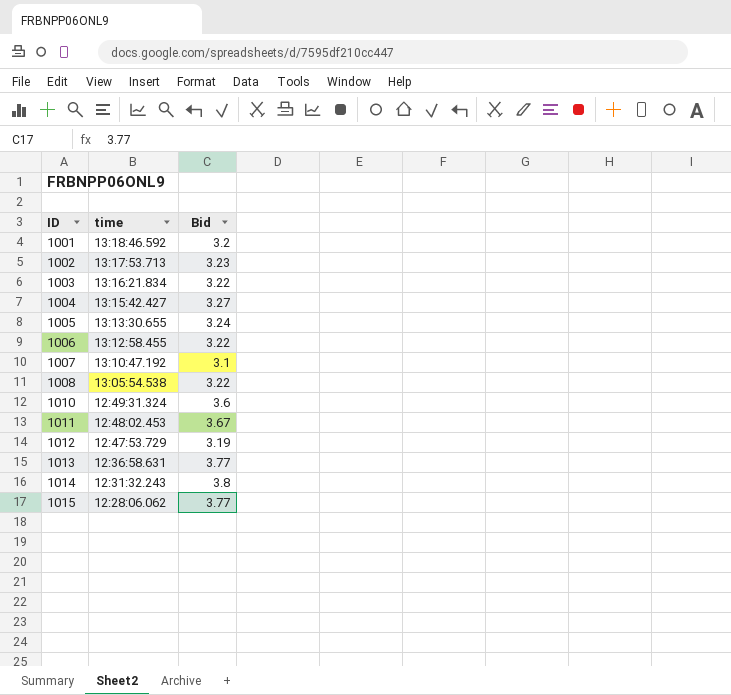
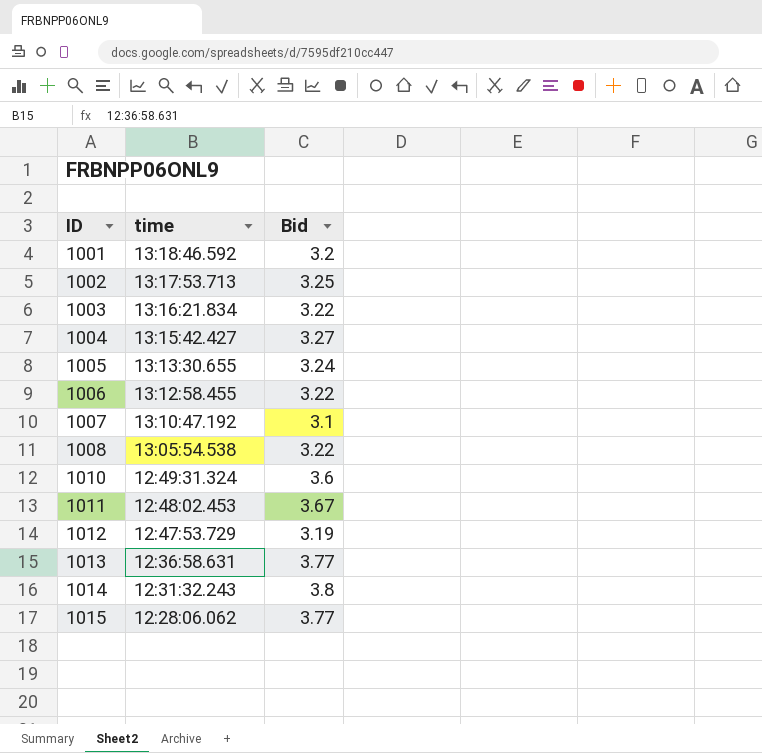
1002 | Bid: 3.23 -> 3.25

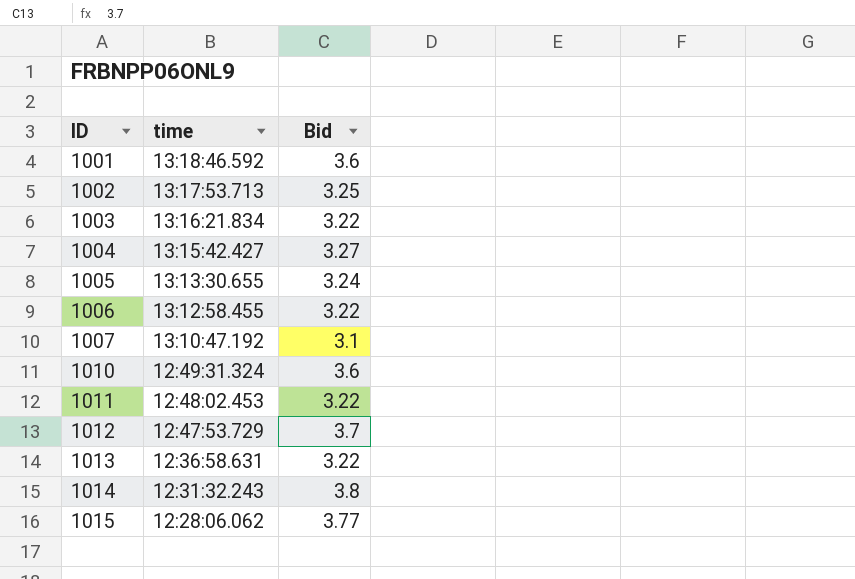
row 1008: 13:05:54.538 | 3.22 -> none
1001 | Bid: 3.2 -> 3.6
1011 | Bid: 3.67 -> 3.22
1012 | Bid: 3.19 -> 3.7
1013 | Bid: 3.77 -> 3.22

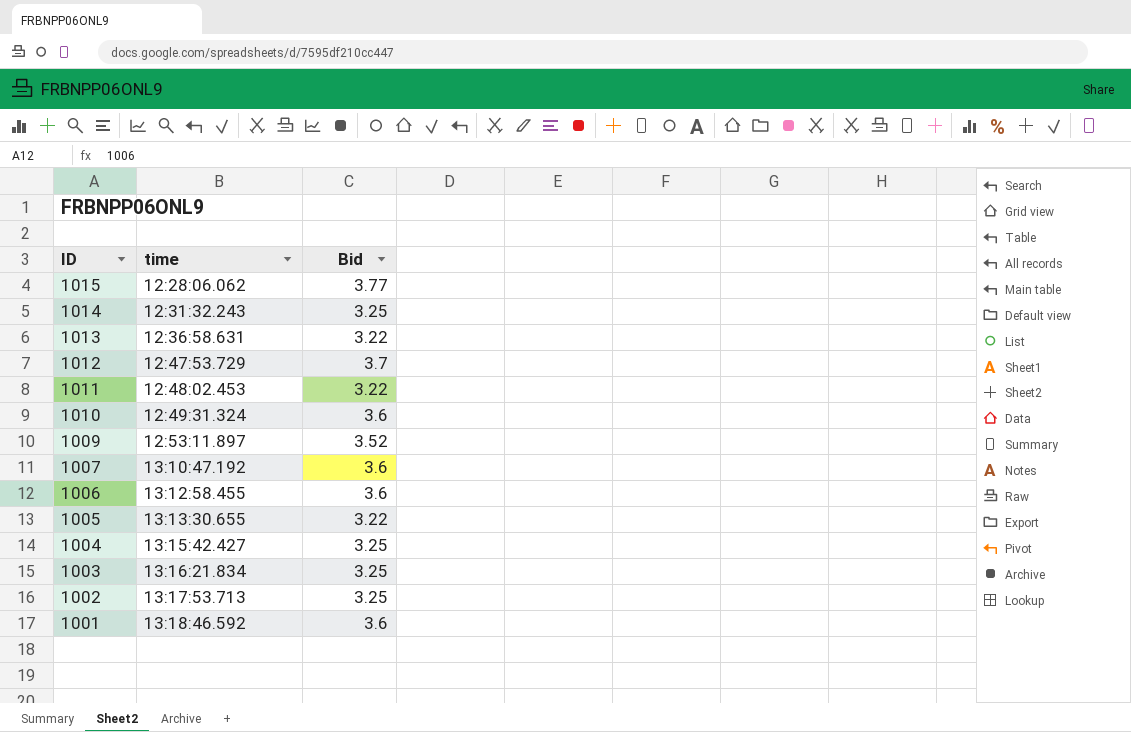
row order: ID ascending -> ID descending
1014 | Bid: 3.8 -> 3.25
row 1009: none -> 12:53:11.897 | 3.52
1007 | Bid: 3.1 -> 3.6
1006 | Bid: 3.22 -> 3.6
1005 | Bid: 3.24 -> 3.22
1004 | Bid: 3.27 -> 3.25
1003 | Bid: 3.22 -> 3.25

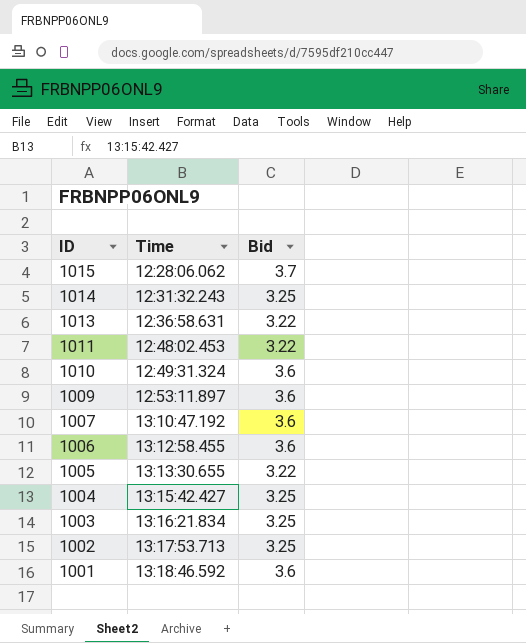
column name: time -> Time
row 1012: 12:47:53.729 | 3.7 -> none
1015 | Bid: 3.77 -> 3.7
1009 | Bid: 3.52 -> 3.6

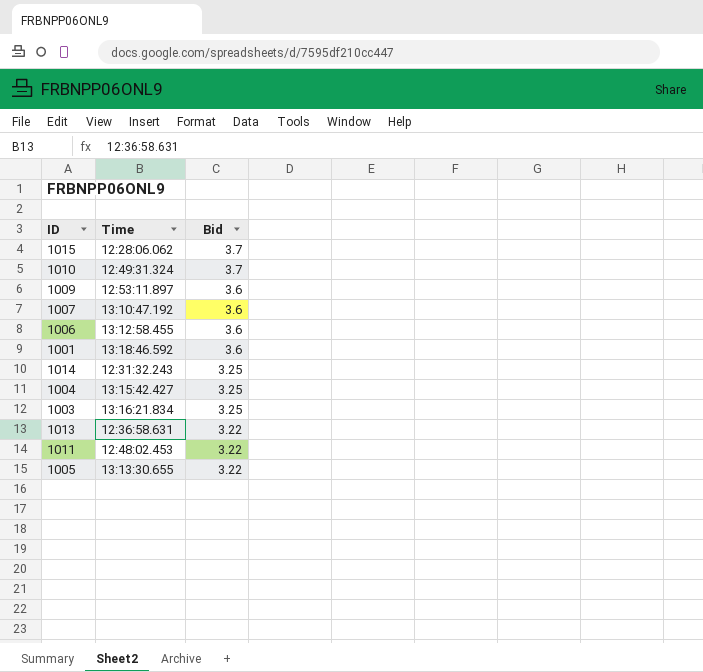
row order: ID descending -> Bid descending
row 1002: 13:17:53.713 | 3.25 -> none
1010 | Bid: 3.6 -> 3.7

